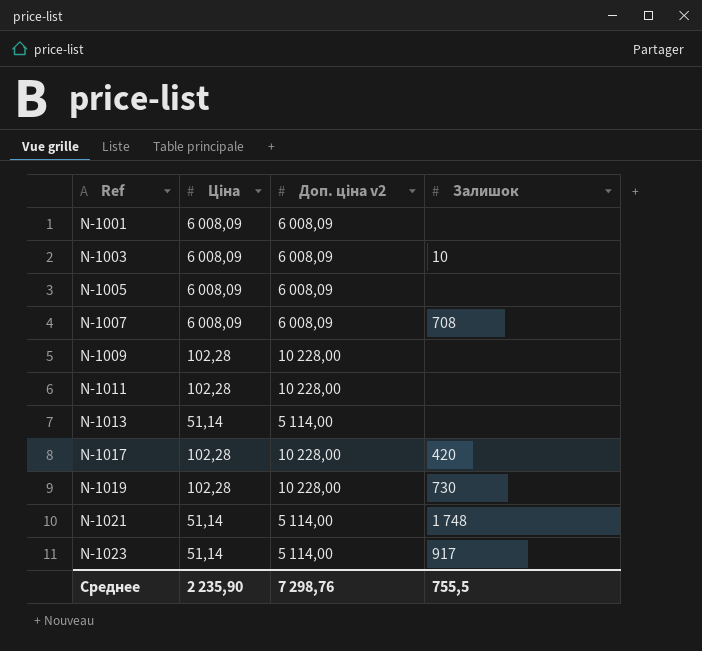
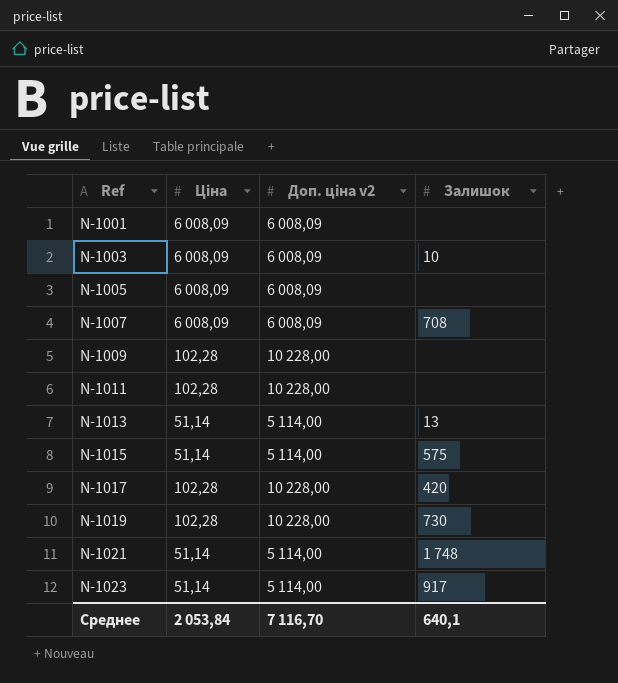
N-1013 | Залишок: none -> 13
row N-1015: none -> 51,14 | 5 114,00 | 575
Среднее | Ціна: 2 235,90 -> 2 053,84
Среднее | Доп. ціна v2: 7 298,76 -> 7 116,70
Среднее | Залишок: 755,5 -> 640,1

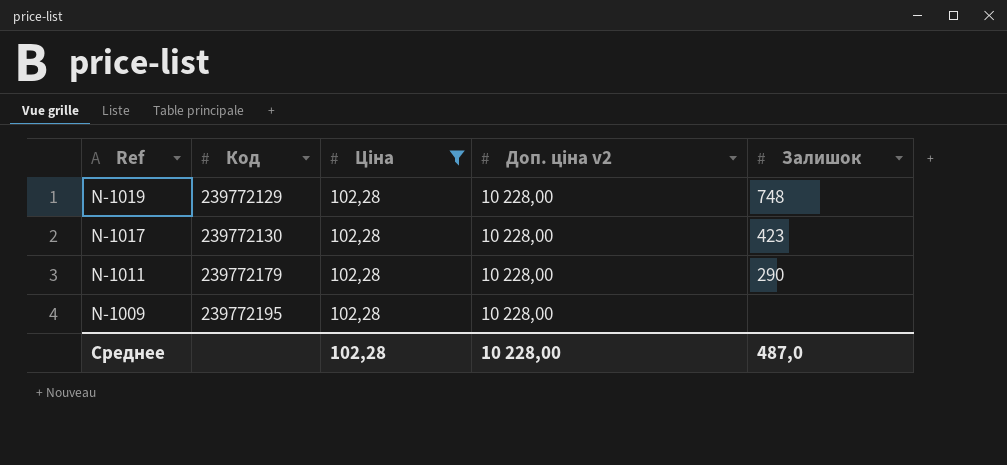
filter: none -> Ціна = 102,28
row order: Ref ascending -> Ref descending
column Код | position: none -> 2
N-1019 | Залишок: 730 -> 748
N-1017 | Залишок: 420 -> 423
N-1011 | Залишок: none -> 290
Среднее | Ціна: 2 053,84 -> 102,28
Среднее | Доп. ціна v2: 7 116,70 -> 10 228,00
Среднее | Залишок: 640,1 -> 487,0

